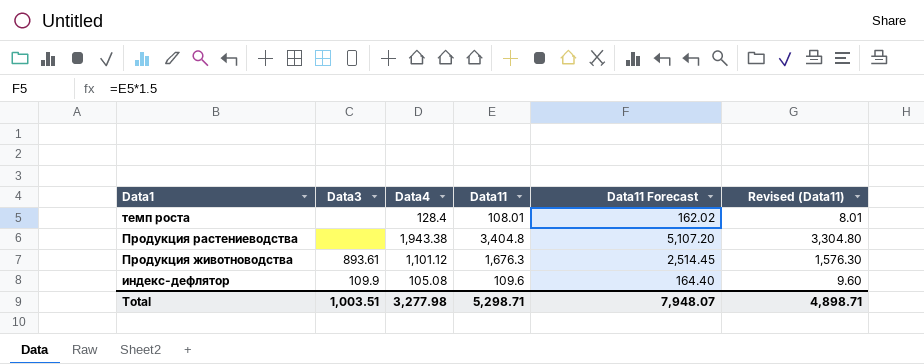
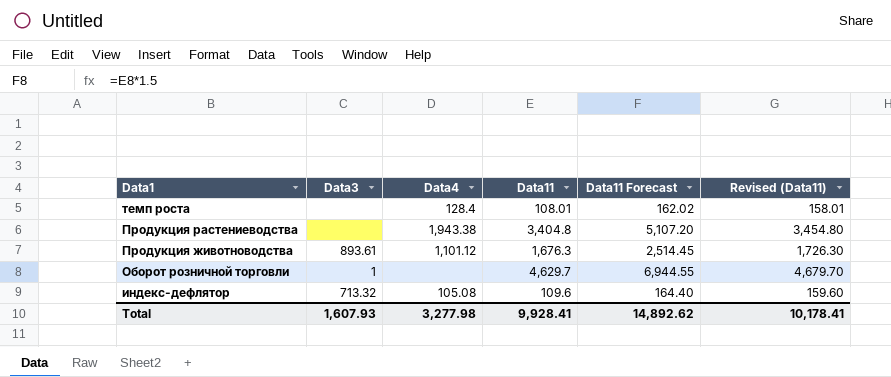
column Revised (Data11) | formula: [Data11] - 100 -> [Data11] + 50
row Оборот розничной торговли: none -> 1 | none | 4,629.7 | 6,944.55 | 4,679.70
индекс-дефлятор | Data3: 109.9 -> 713.32
Total | Data3: 1,003.51 -> 1,607.93
Total | Data11: 5,298.71 -> 9,928.41
Total | Data11 Forecast: 7,948.07 -> 14,892.62
Total | Revised (Data11): 4,898.71 -> 10,178.41

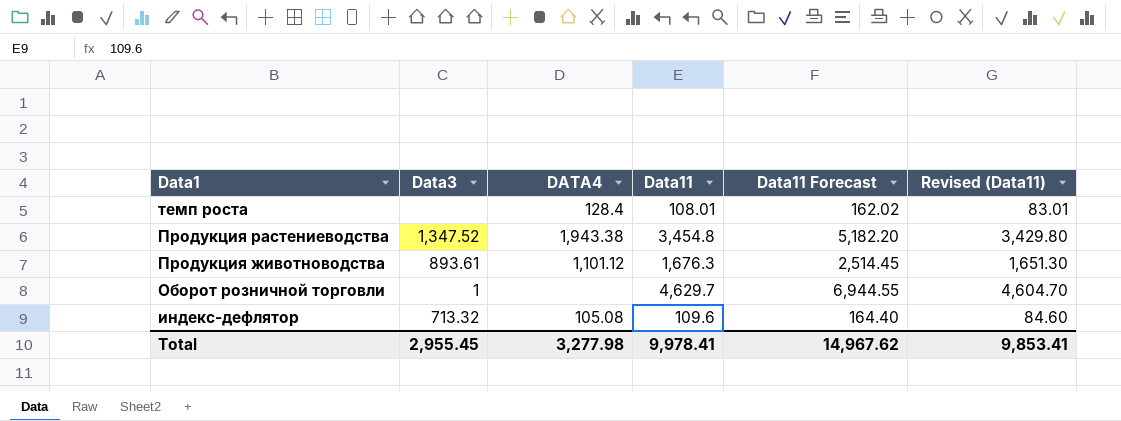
column name: Data4 -> DATA4
column Revised (Data11) | formula: [Data11] + 50 -> [Data11] - 25
Продукция растениеводства | Data3: none -> 1,347.52
Продукция растениеводства | Data11: 3,404.8 -> 3,454.8
Продукция растениеводства | Data11 Forecast: 5,107.20 -> 5,182.20
Total | Data3: 1,607.93 -> 2,955.45
Total | Data11: 9,928.41 -> 9,978.41
Total | Data11 Forecast: 14,892.62 -> 14,967.62
Total | Revised (Data11): 10,178.41 -> 9,853.41

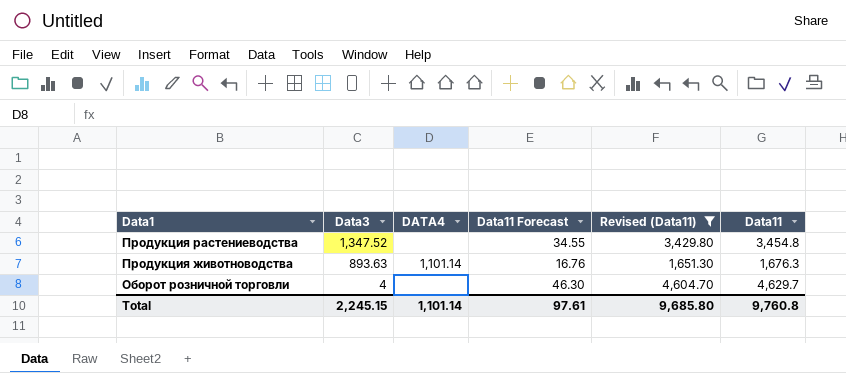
filter: none -> Revised (Data11) >= 1,651.30
column Data11 Forecast | formula: [Data11] * 1.5 -> [Data11] * 0.01
column Data11 | position: 4 -> 6
Продукция растениеводства | DATA4: 1,943.38 -> none
Продукция животноводства | Data3: 893.61 -> 893.63
Продукция животноводства | DATA4: 1,101.12 -> 1,101.14
Оборот розничной торговли | Data3: 1 -> 4
Total | Data3: 2,955.45 -> 2,245.15
Total | DATA4: 3,277.98 -> 1,101.14
Total | Data11 Forecast: 14,967.62 -> 97.61
Total | Revised (Data11): 9,853.41 -> 9,685.80
Total | Data11: 9,978.41 -> 9,760.8

